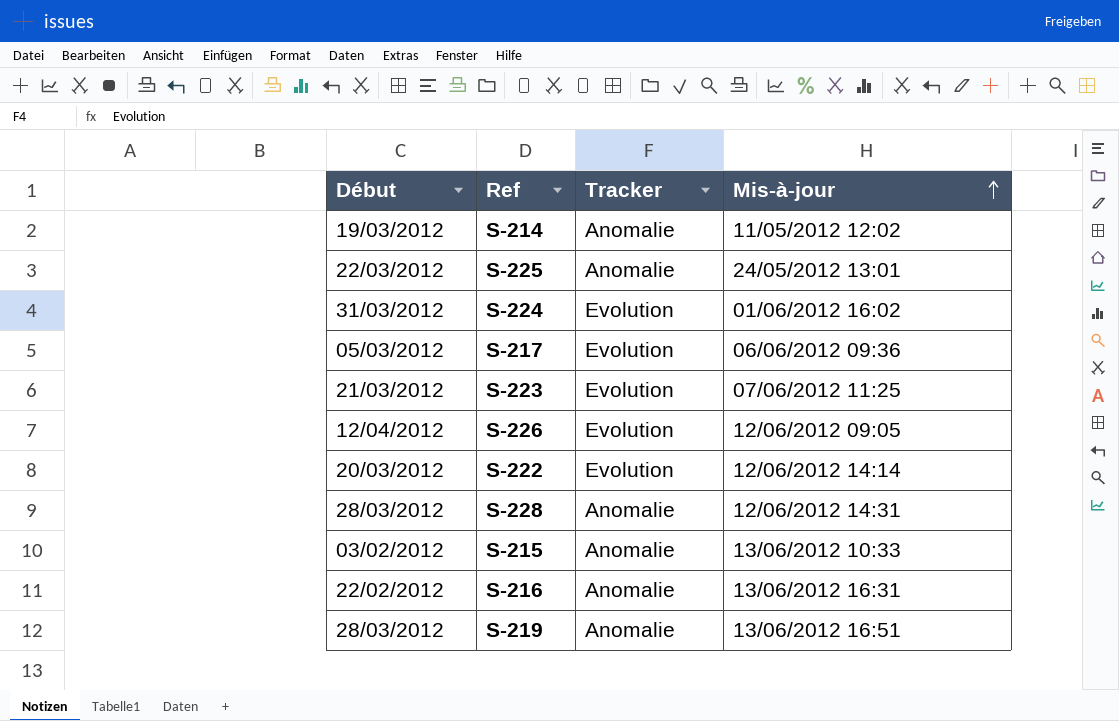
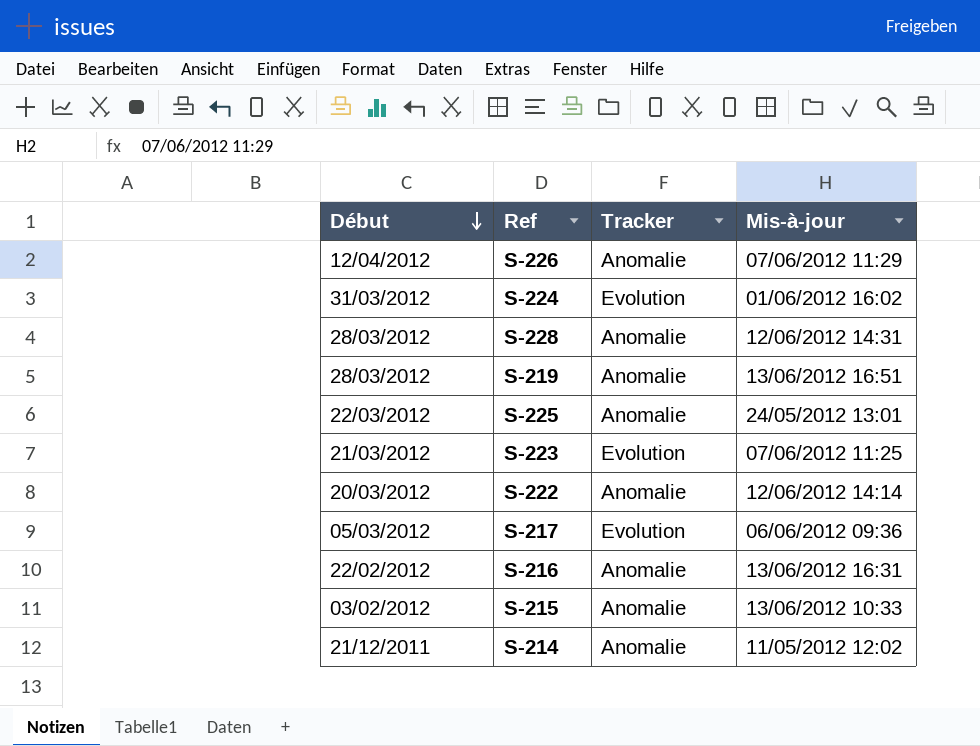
row order: Mis-à-jour ascending -> Début descending
S-226 | Tracker: Evolution -> Anomalie
S-226 | Mis-à-jour: 12/06/2012 09:05 -> 07/06/2012 11:29
S-222 | Tracker: Evolution -> Anomalie
S-214 | Début: 19/03/2012 -> 21/12/2011

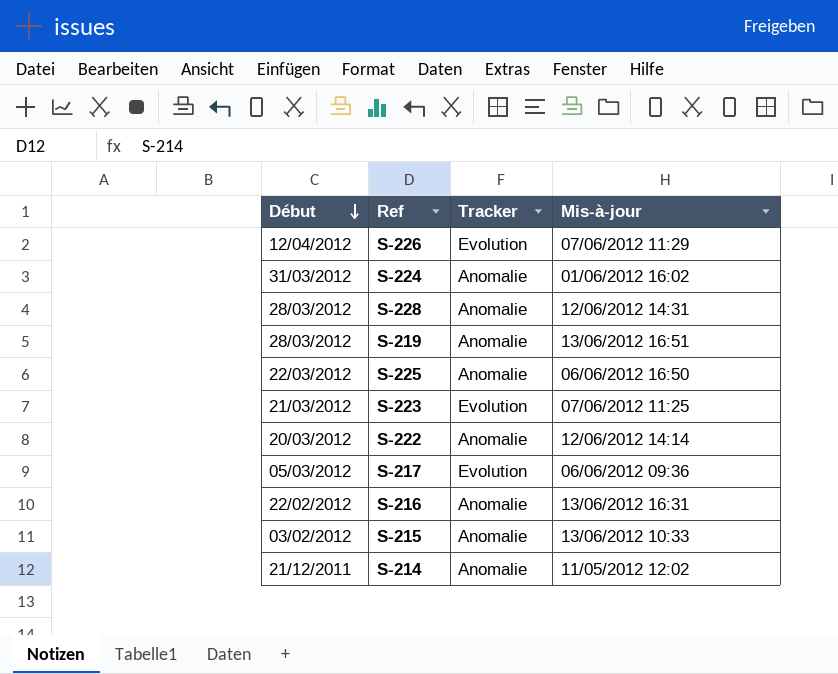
S-226 | Tracker: Anomalie -> Evolution
S-224 | Tracker: Evolution -> Anomalie
S-225 | Mis-à-jour: 24/05/2012 13:01 -> 06/06/2012 16:50

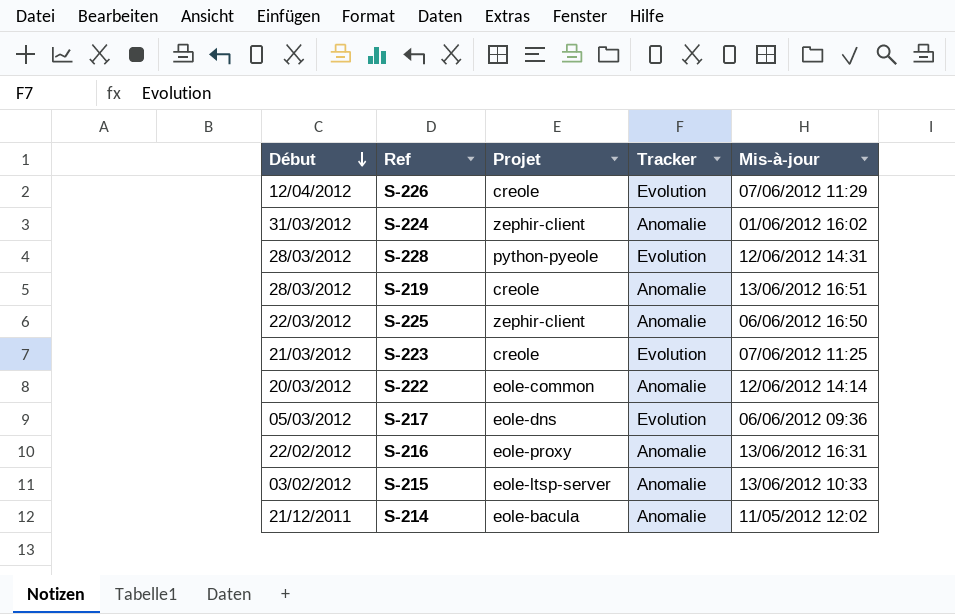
column Projet | position: none -> 3
S-228 | Tracker: Anomalie -> Evolution

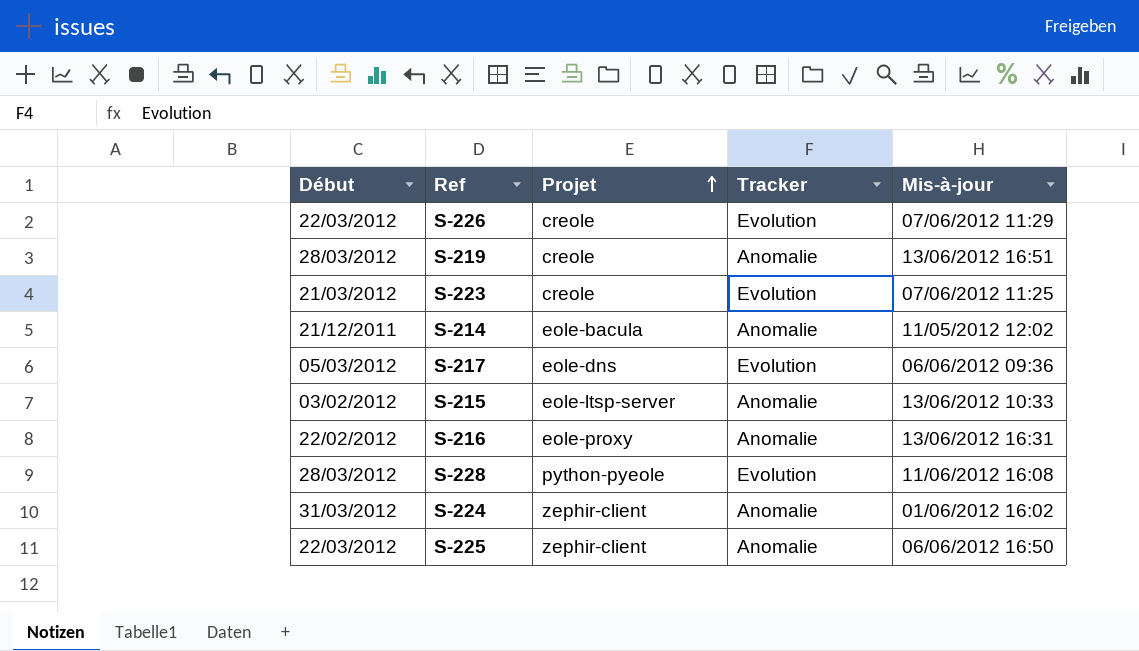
row order: Début descending -> Projet ascending
row S-222: 20/03/2012 | eole-common | Anomalie | 12/06/2012 14:14 -> none
S-226 | Début: 12/04/2012 -> 22/03/2012
S-228 | Mis-à-jour: 12/06/2012 14:31 -> 11/06/2012 16:08

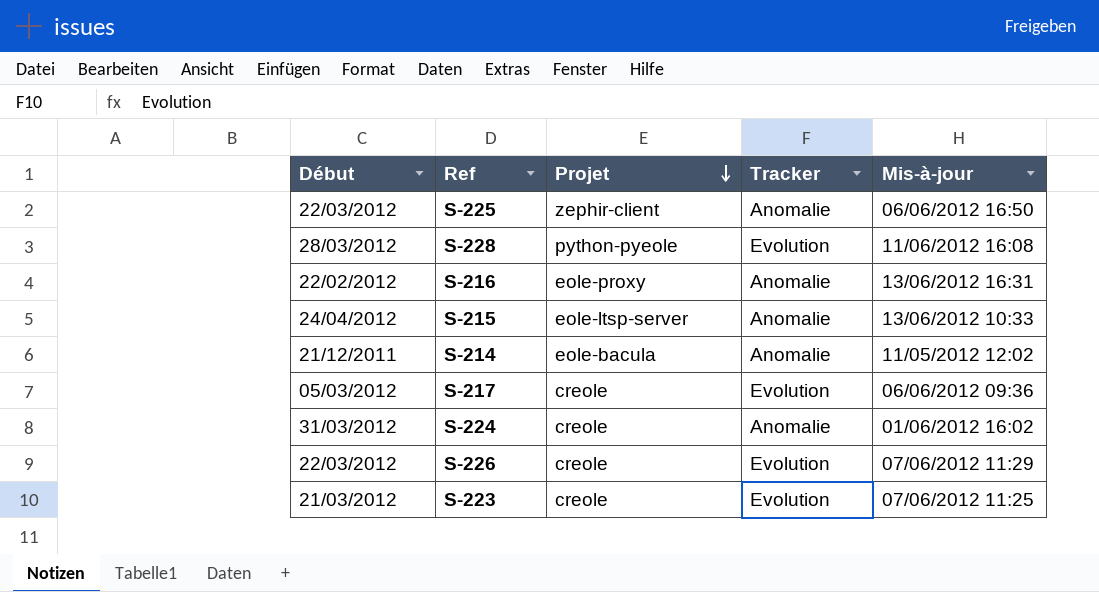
row order: Projet ascending -> Projet descending
row S-219: 28/03/2012 | creole | Anomalie | 13/06/2012 16:51 -> none
S-215 | Début: 03/02/2012 -> 24/04/2012
S-217 | Projet: eole-dns -> creole
S-224 | Projet: zephir-client -> creole

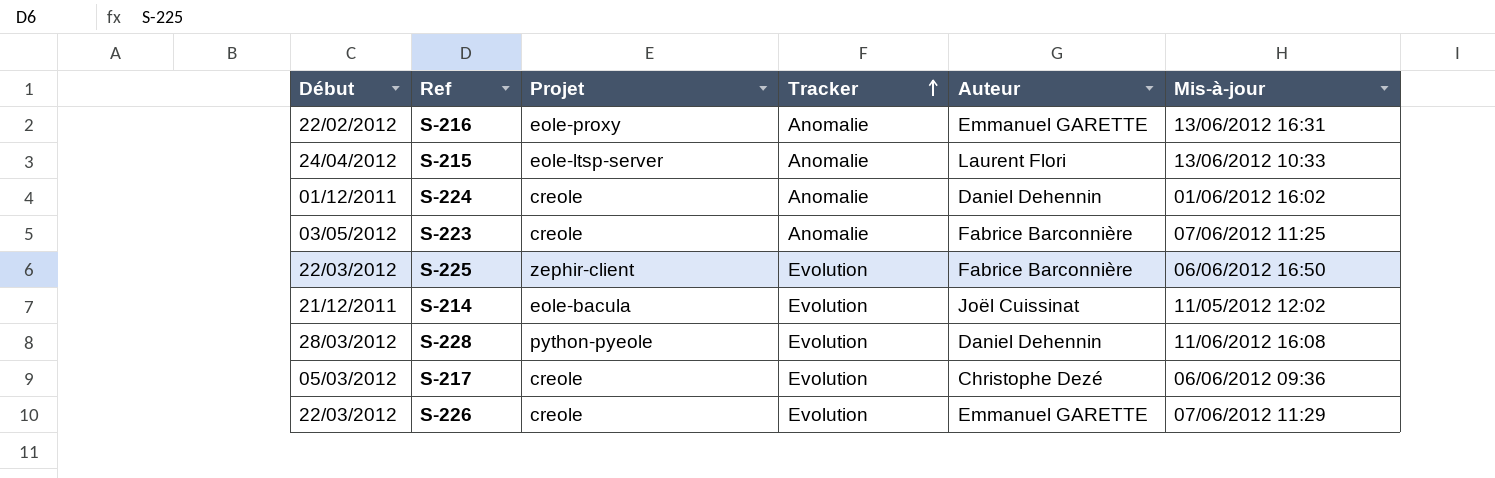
row order: Projet descending -> Tracker ascending
column Auteur | position: none -> 5
S-224 | Début: 31/03/2012 -> 01/12/2011
S-223 | Début: 21/03/2012 -> 03/05/2012
S-223 | Tracker: Evolution -> Anomalie
S-225 | Tracker: Anomalie -> Evolution
S-214 | Tracker: Anomalie -> Evolution

